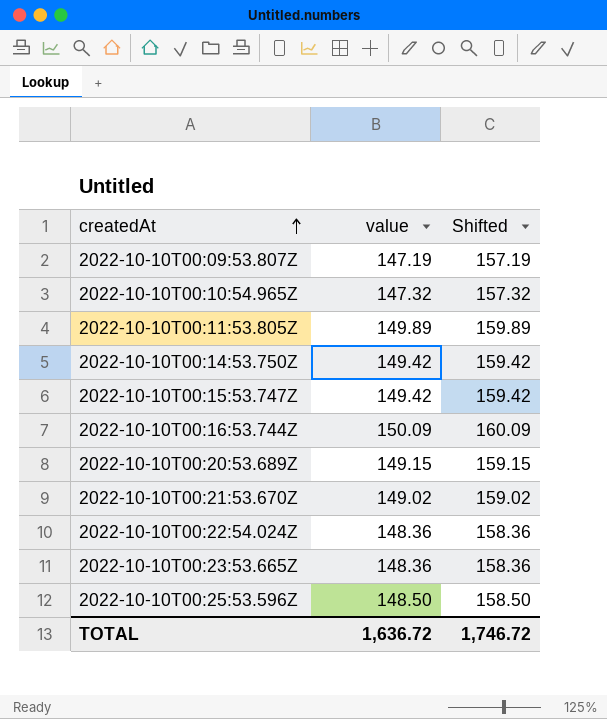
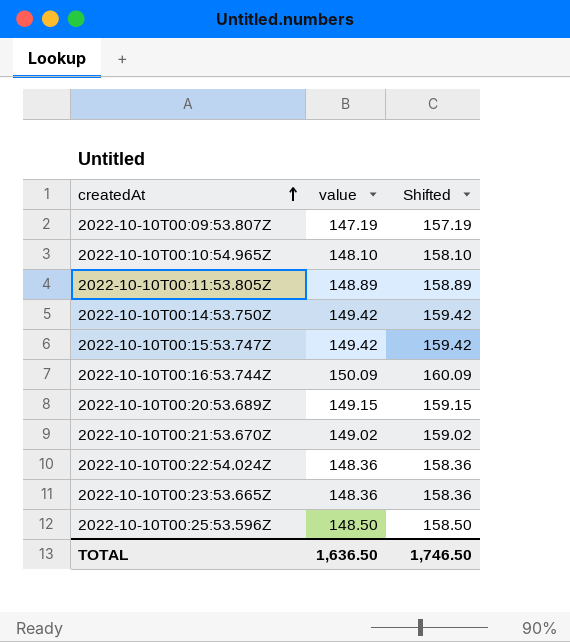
2022-10-10T00:10:54.965Z | value: 147.32 -> 148.10
2022-10-10T00:10:54.965Z | Shifted: 157.32 -> 158.10
2022-10-10T00:11:53.805Z | value: 149.89 -> 148.89
2022-10-10T00:11:53.805Z | Shifted: 159.89 -> 158.89
TOTAL | value: 1,636.72 -> 1,636.50
TOTAL | Shifted: 1,746.72 -> 1,746.50

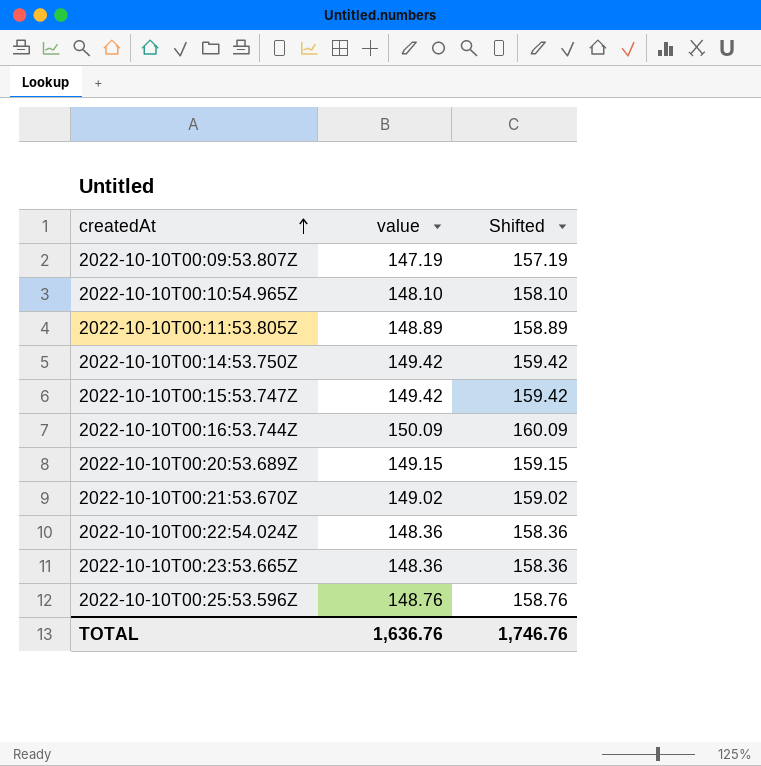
2022-10-10T00:25:53.596Z | value: 148.50 -> 148.76
2022-10-10T00:25:53.596Z | Shifted: 158.50 -> 158.76
TOTAL | value: 1,636.50 -> 1,636.76
TOTAL | Shifted: 1,746.50 -> 1,746.76

